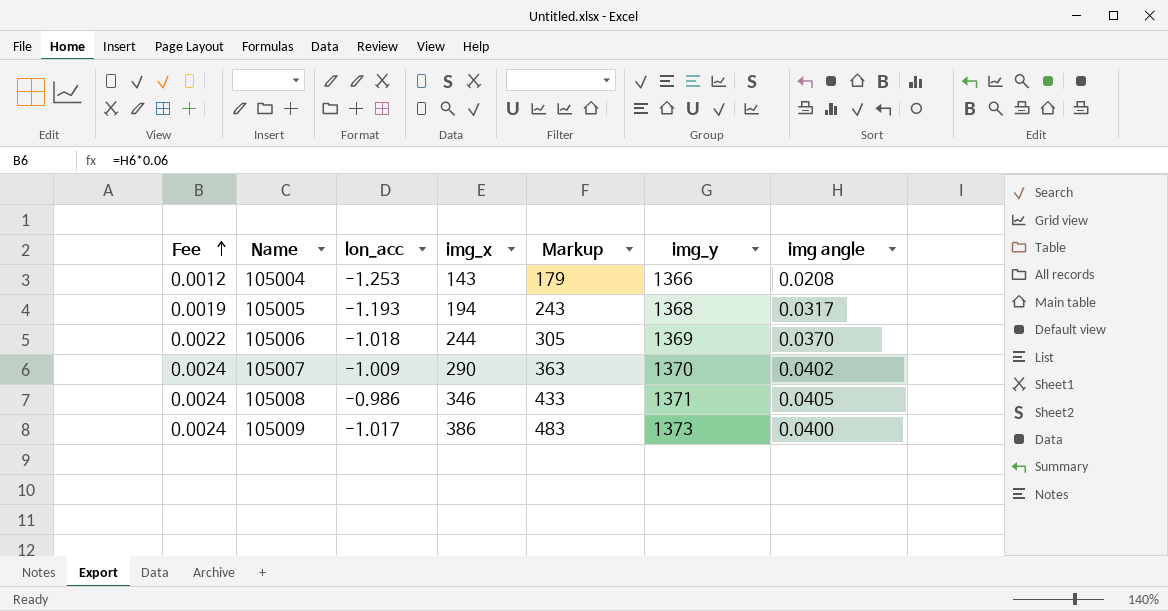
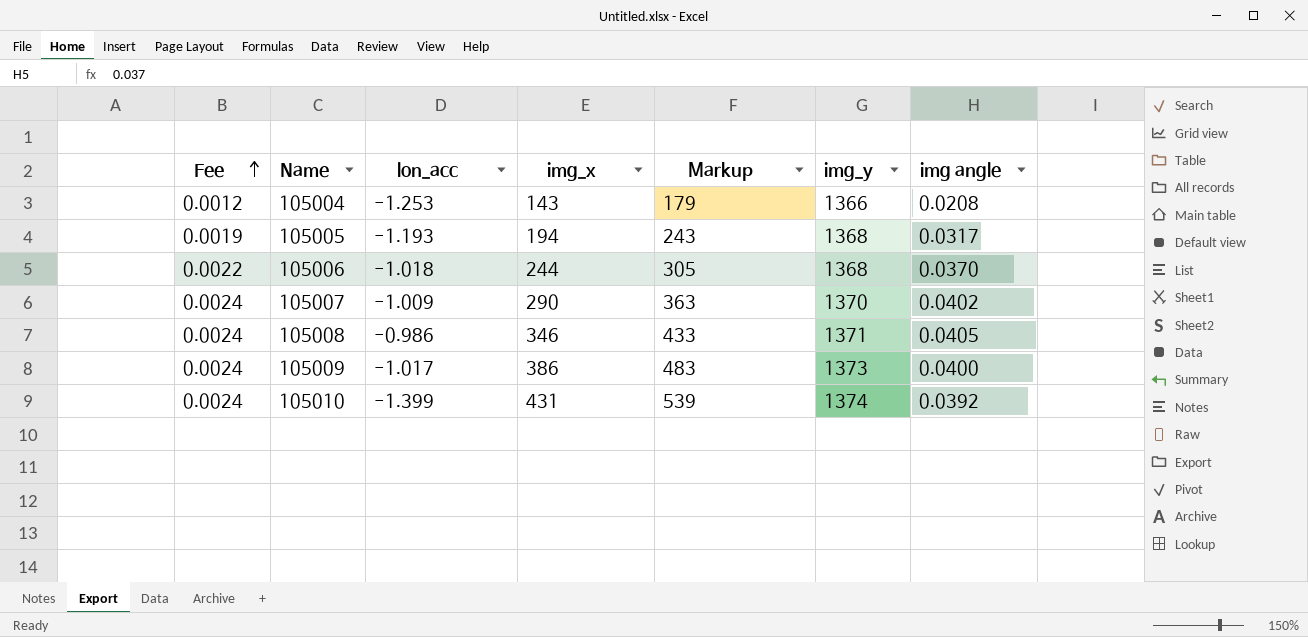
105006 | img_y: 1369 -> 1368
row 105010: none -> 0.0024 | -1.399 | 431 | 539 | 1374 | 0.0392

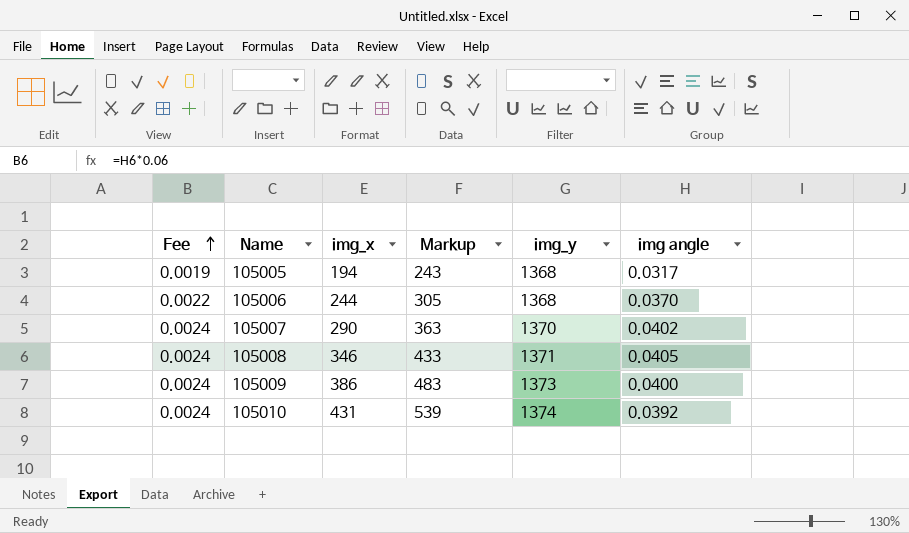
column lon_acc | position: 3 -> none
row 105004: 0.0012 | -1.253 | 143 | 179 | 1366 | 0.0208 -> none

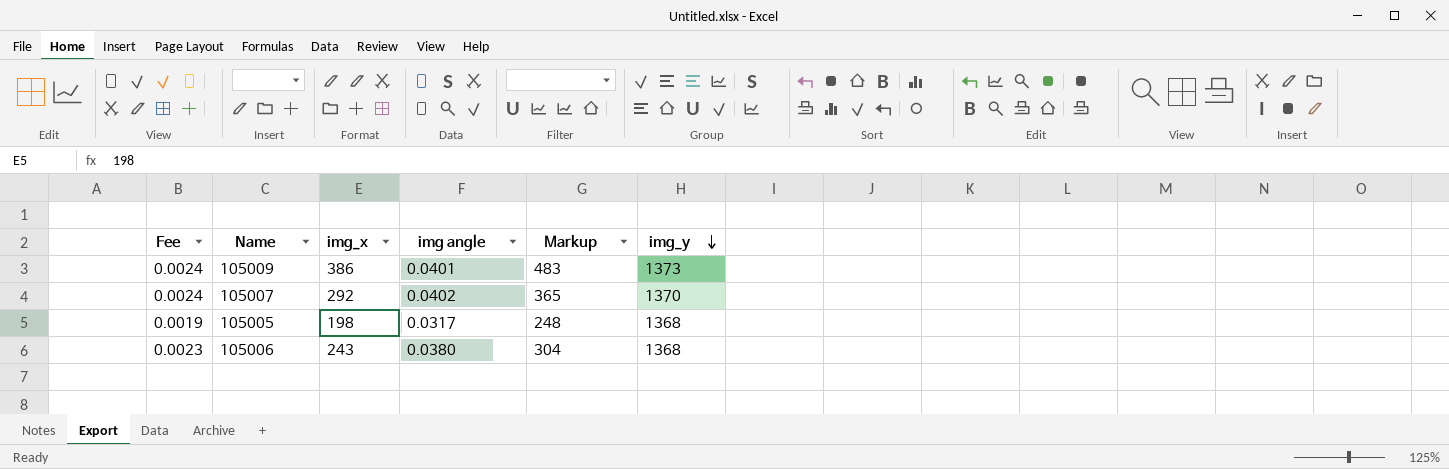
row order: Fee ascending -> img_y descending
column img angle | position: 6 -> 4
row 105008: 0.0024 | 346 | 433 | 1371 | 0.0405 -> none
row 105010: 0.0024 | 431 | 539 | 1374 | 0.0392 -> none
105009 | img angle: 0.0400 -> 0.0401
105007 | img_x: 290 -> 292
105007 | Markup: 363 -> 365
105005 | img_x: 194 -> 198
105005 | Markup: 243 -> 248
105006 | Fee: 0.0022 -> 0.0023
105006 | img_x: 244 -> 243
105006 | img angle: 0.0370 -> 0.0380
105006 | Markup: 305 -> 304

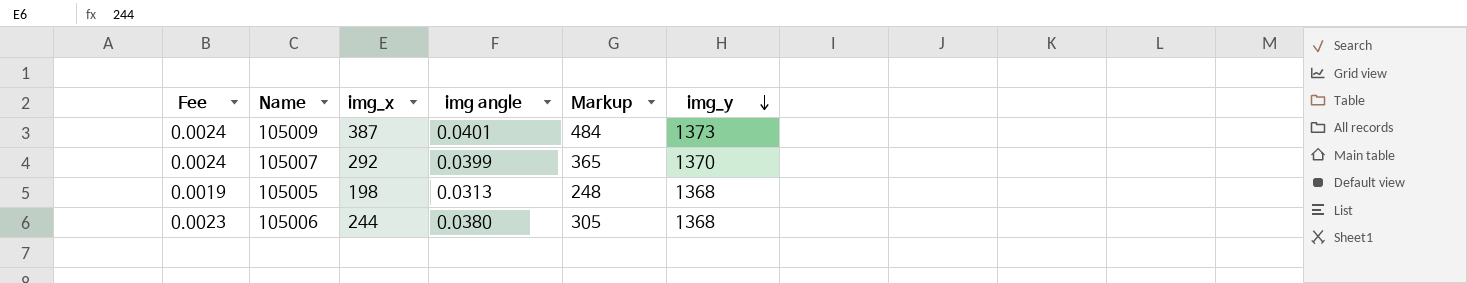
105009 | img_x: 386 -> 387
105009 | Markup: 483 -> 484
105007 | img angle: 0.0402 -> 0.0399
105005 | img angle: 0.0317 -> 0.0313
105006 | img_x: 243 -> 244
105006 | Markup: 304 -> 305

